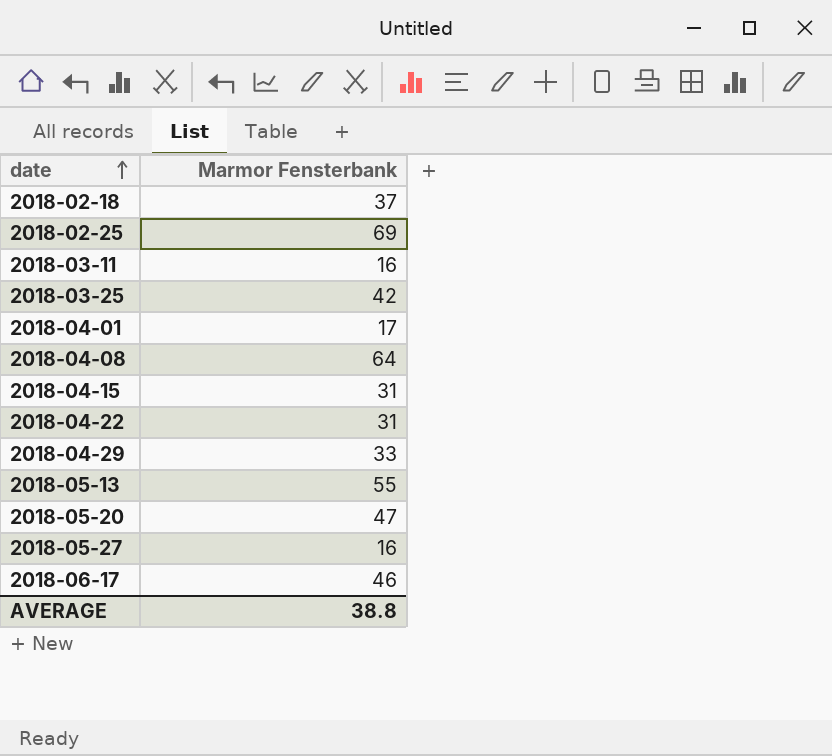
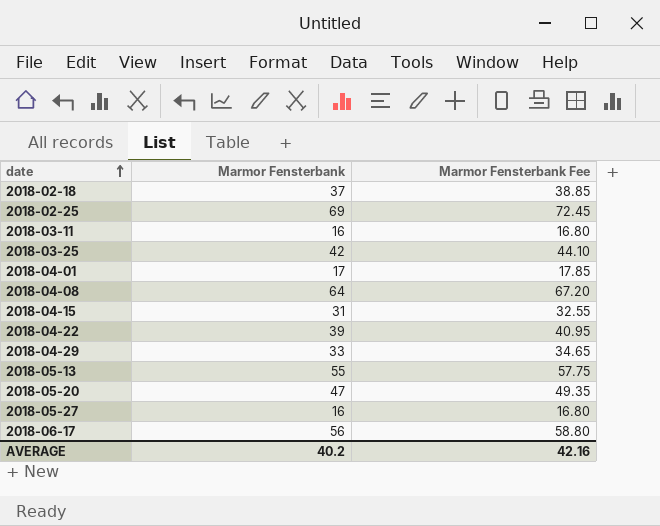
column Marmor Fensterbank Fee | formula: none -> [Marmor Fensterbank] * 1.05
2018-04-22 | Marmor Fensterbank: 31 -> 39
2018-06-17 | Marmor Fensterbank: 46 -> 56
AVERAGE | Marmor Fensterbank: 38.8 -> 40.2

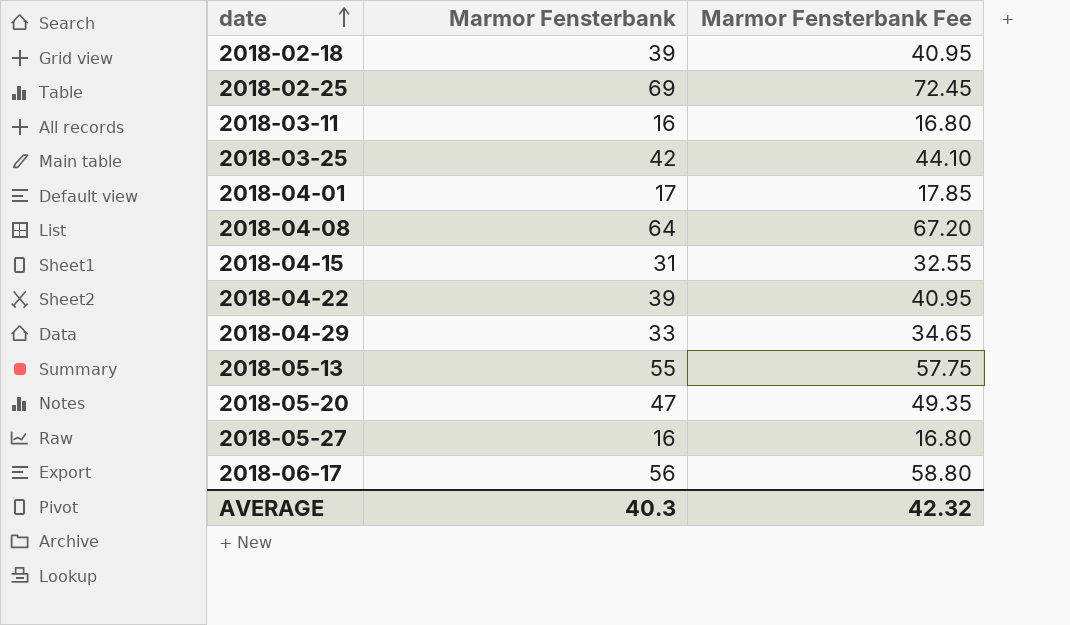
2018-02-18 | Marmor Fensterbank: 37 -> 39
2018-02-18 | Marmor Fensterbank Fee: 38.85 -> 40.95
AVERAGE | Marmor Fensterbank: 40.2 -> 40.3
AVERAGE | Marmor Fensterbank Fee: 42.16 -> 42.32

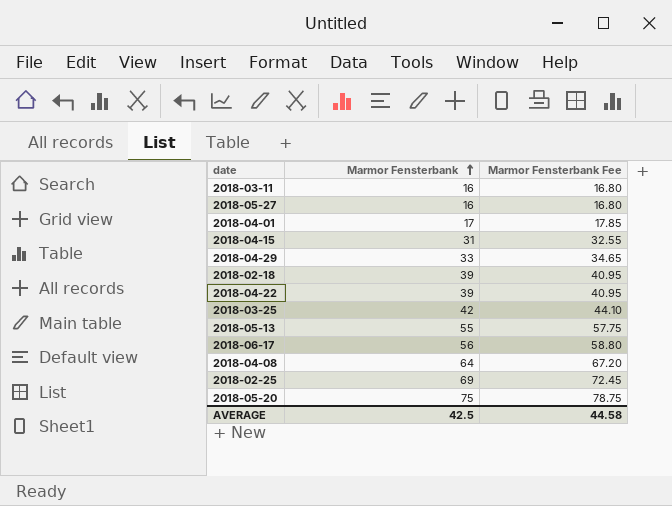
row order: date ascending -> Marmor Fensterbank ascending
2018-05-20 | Marmor Fensterbank: 47 -> 75
2018-05-20 | Marmor Fensterbank Fee: 49.35 -> 78.75
AVERAGE | Marmor Fensterbank: 40.3 -> 42.5
AVERAGE | Marmor Fensterbank Fee: 42.32 -> 44.58

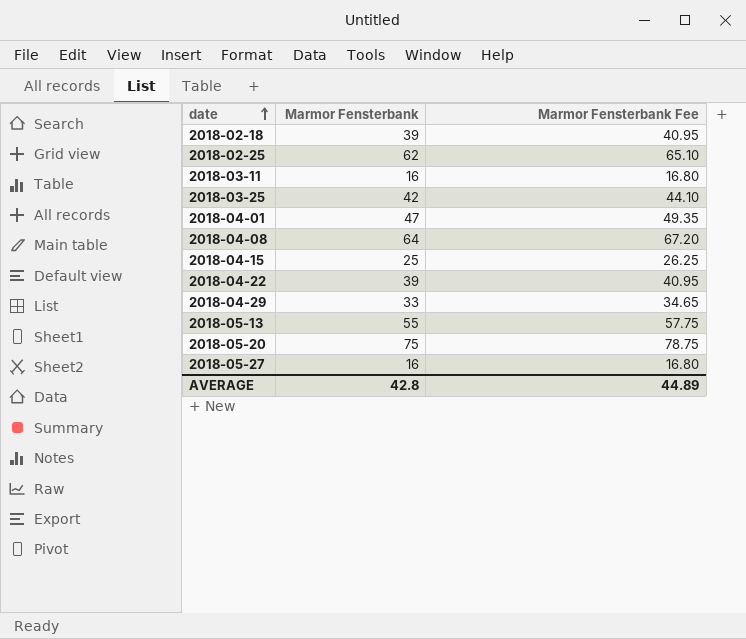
row order: Marmor Fensterbank ascending -> date ascending
row 2018-06-17: 56 | 58.80 -> none
2018-02-25 | Marmor Fensterbank: 69 -> 62
2018-02-25 | Marmor Fensterbank Fee: 72.45 -> 65.10
2018-04-01 | Marmor Fensterbank: 17 -> 47
2018-04-01 | Marmor Fensterbank Fee: 17.85 -> 49.35
2018-04-15 | Marmor Fensterbank: 31 -> 25
2018-04-15 | Marmor Fensterbank Fee: 32.55 -> 26.25
AVERAGE | Marmor Fensterbank: 42.5 -> 42.8
AVERAGE | Marmor Fensterbank Fee: 44.58 -> 44.89

